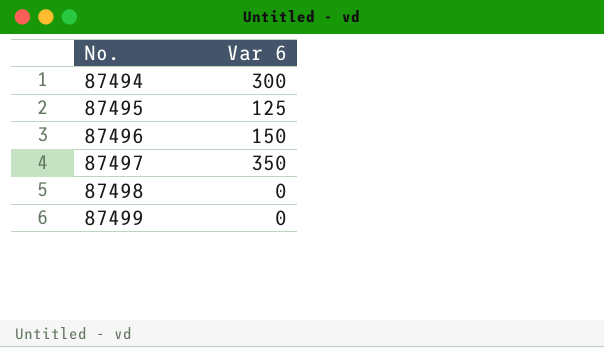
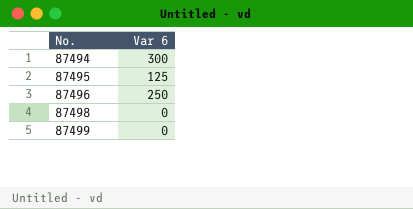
row 87497: 350 -> none
87496 | Var 6: 150 -> 250

